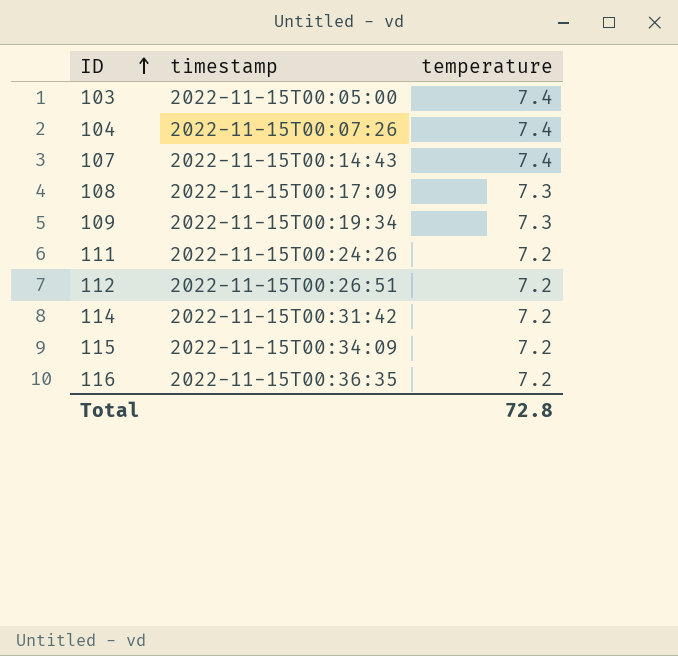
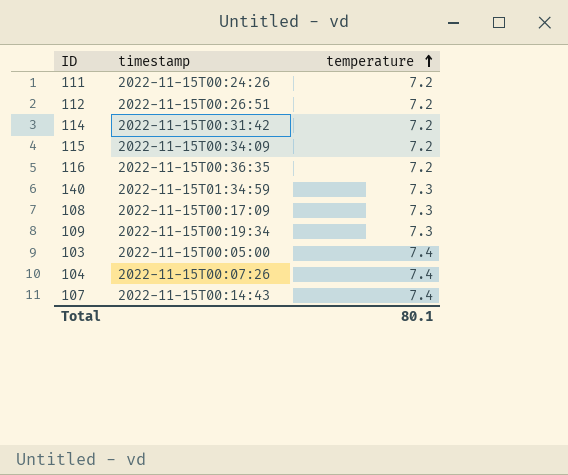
row order: ID ascending -> temperature ascending
row 140: none -> 2022-11-15T01:34:59 | 7.3
Total | temperature: 72.8 -> 80.1

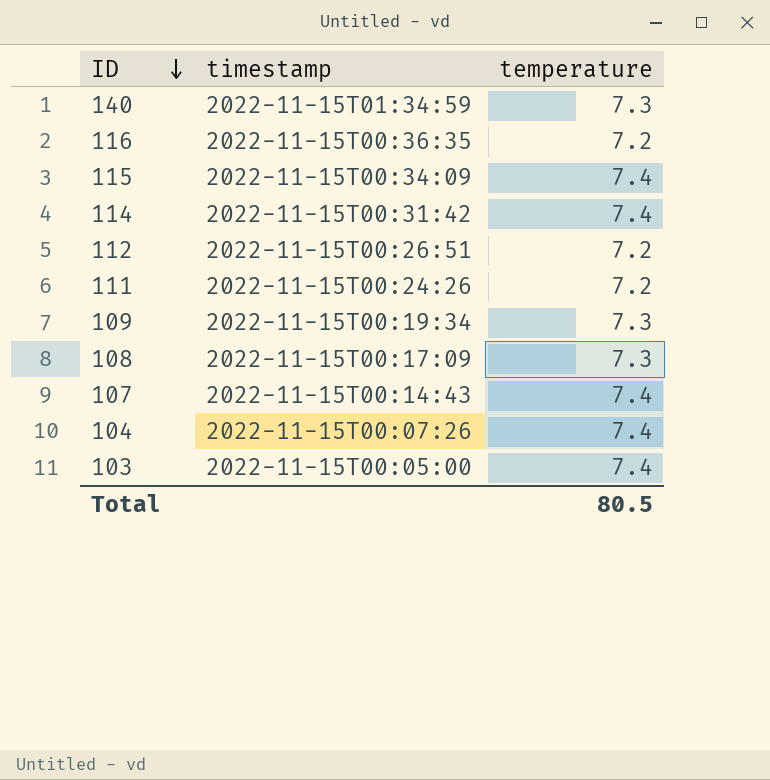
row order: temperature ascending -> ID descending
115 | temperature: 7.2 -> 7.4
114 | temperature: 7.2 -> 7.4
Total | temperature: 80.1 -> 80.5

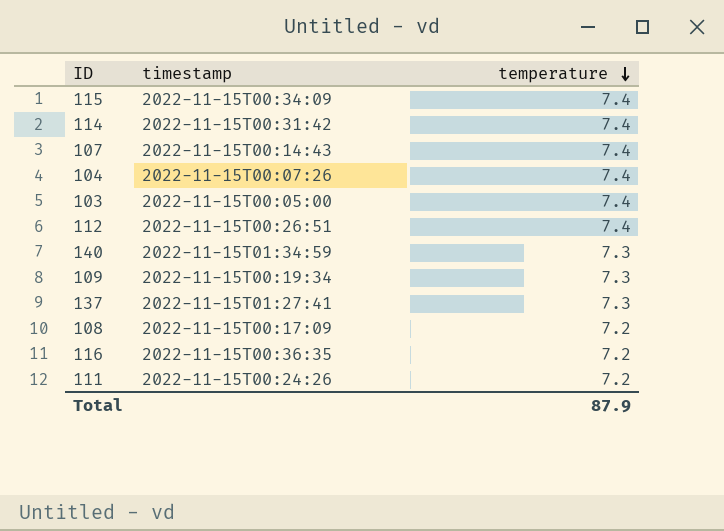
row order: ID descending -> temperature descending
112 | temperature: 7.2 -> 7.4
row 137: none -> 2022-11-15T01:27:41 | 7.3
108 | temperature: 7.3 -> 7.2
Total | temperature: 80.5 -> 87.9

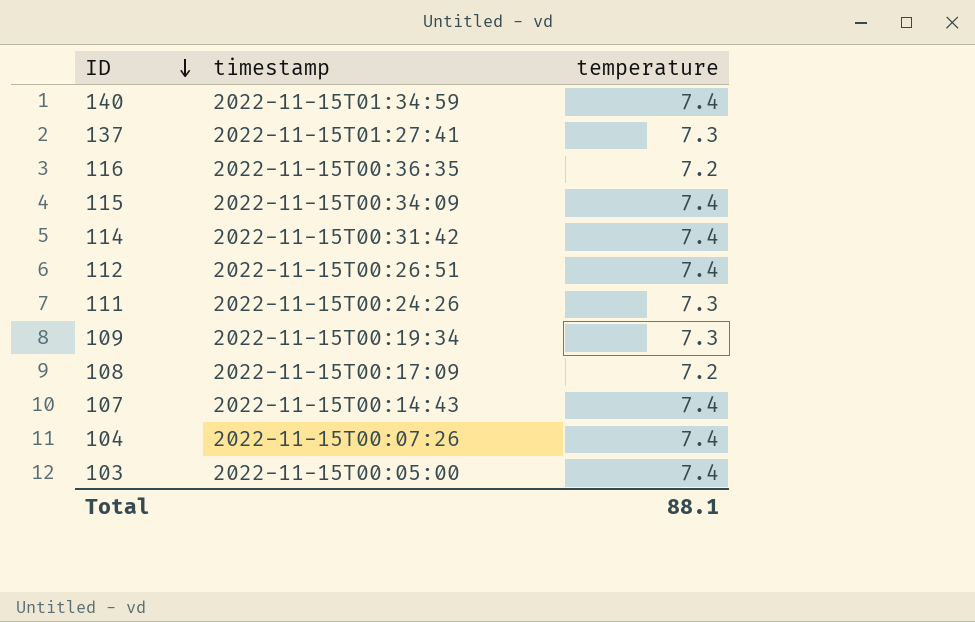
row order: temperature descending -> ID descending
140 | temperature: 7.3 -> 7.4
111 | temperature: 7.2 -> 7.3
Total | temperature: 87.9 -> 88.1

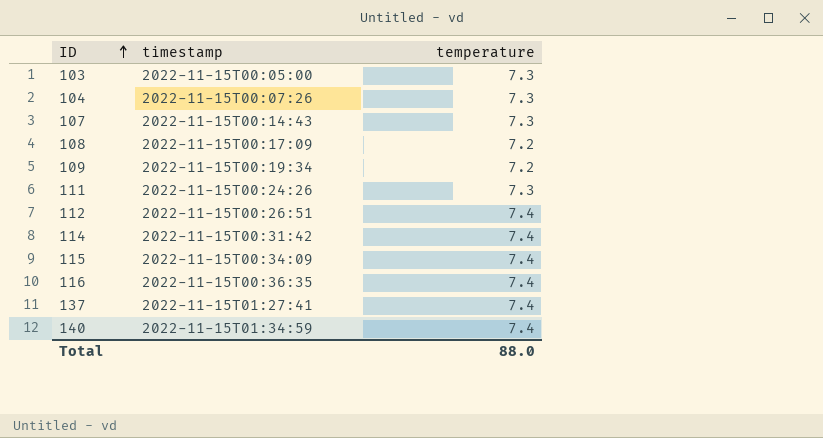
row order: ID descending -> ID ascending
103 | temperature: 7.4 -> 7.3
104 | temperature: 7.4 -> 7.3
107 | temperature: 7.4 -> 7.3
109 | temperature: 7.3 -> 7.2
116 | temperature: 7.2 -> 7.4
137 | temperature: 7.3 -> 7.4
Total | temperature: 88.1 -> 88.0

